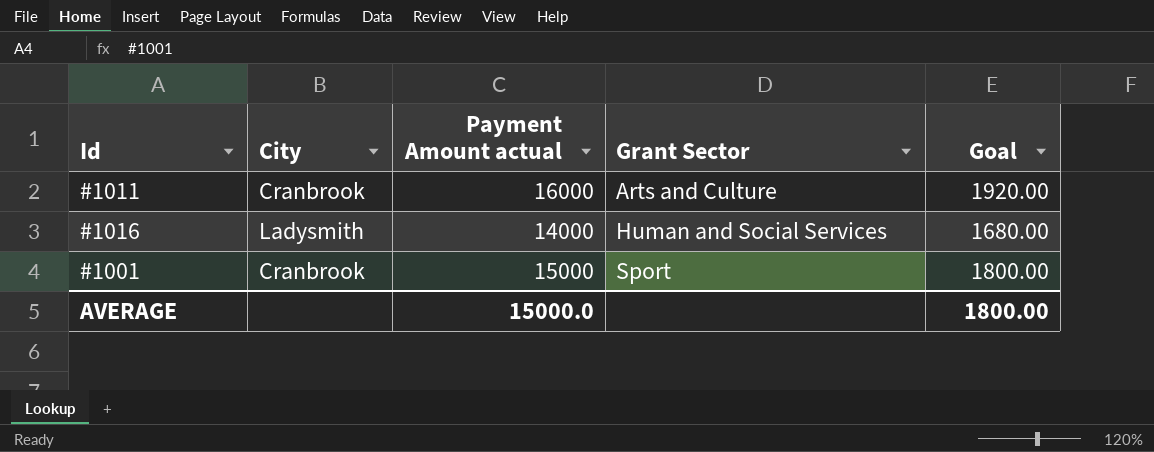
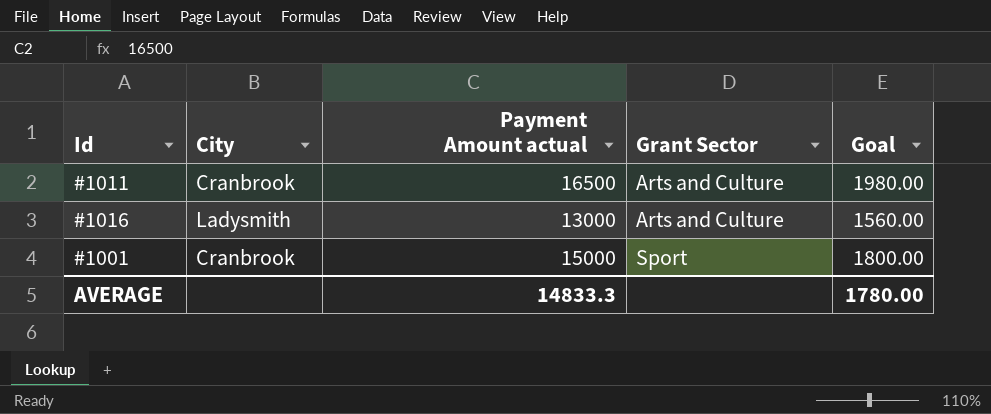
#1011 | Payment Amount actual: 16000 -> 16500
#1011 | Goal: 1920.00 -> 1980.00
#1016 | Payment Amount actual: 14000 -> 13000
#1016 | Grant Sector: Human and Social Services -> Arts and Culture
#1016 | Goal: 1680.00 -> 1560.00
AVERAGE | Payment Amount actual: 15000.0 -> 14833.3
AVERAGE | Goal: 1800.00 -> 1780.00

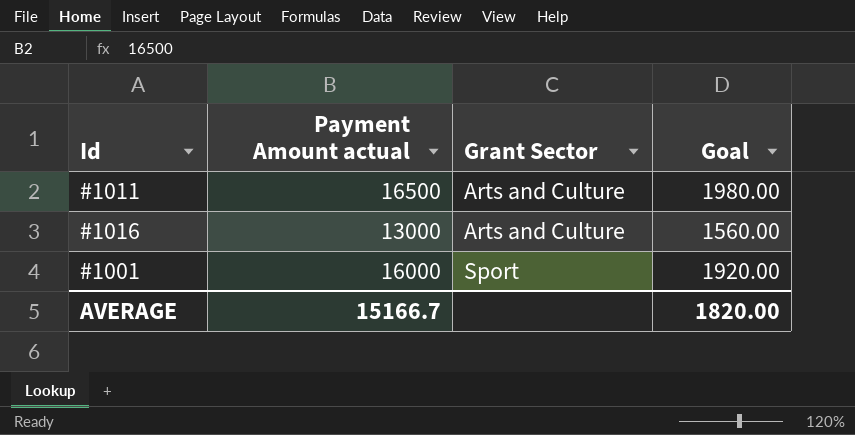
column City | position: 2 -> none
#1001 | Payment Amount actual: 15000 -> 16000
#1001 | Goal: 1800.00 -> 1920.00
AVERAGE | Payment Amount actual: 14833.3 -> 15166.7
AVERAGE | Goal: 1780.00 -> 1820.00

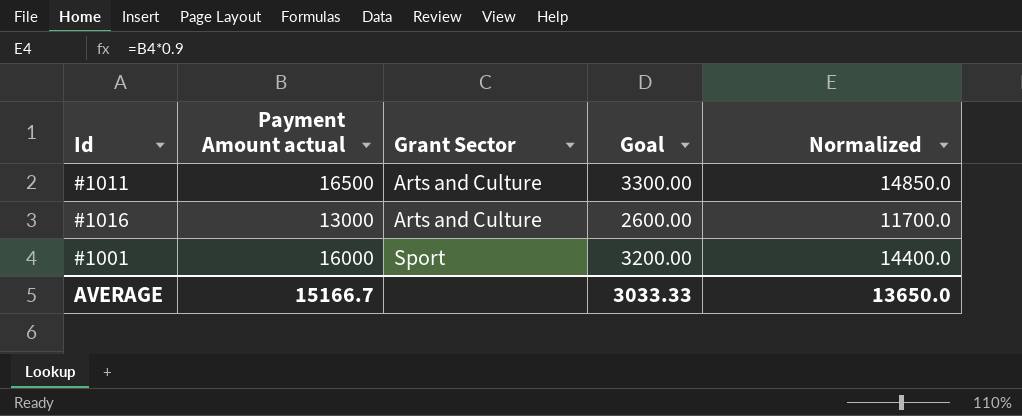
column Goal | formula: [Payment Amount actual] * 0.12 -> [Payment Amount actual] * 0.2
column Normalized | formula: none -> [Payment Amount actual] * 0.9
AVERAGE | Goal: 1820.00 -> 3033.33

